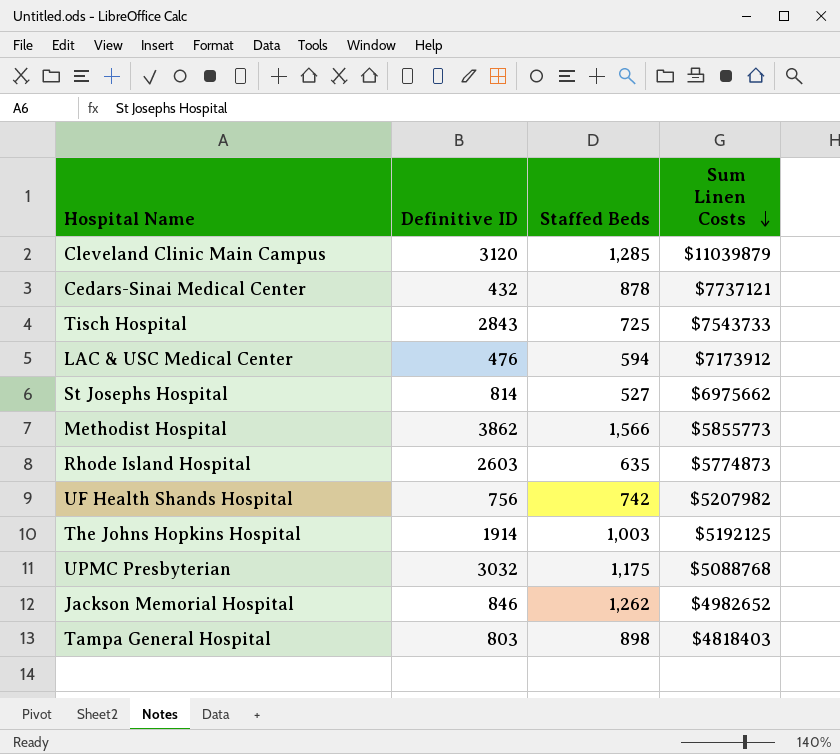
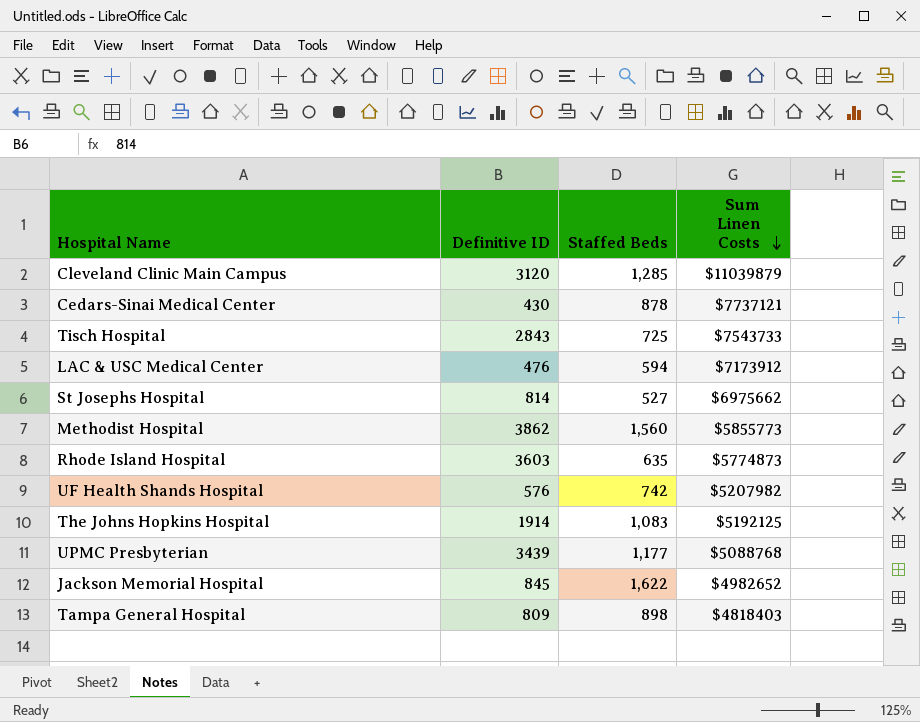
Cedars-Sinai Medical Center | Definitive ID: 432 -> 430
Methodist Hospital | Staffed Beds: 1,566 -> 1,560
Rhode Island Hospital | Definitive ID: 2603 -> 3603
UF Health Shands Hospital | Definitive ID: 756 -> 576
The Johns Hopkins Hospital | Staffed Beds: 1,003 -> 1,083
UPMC Presbyterian | Definitive ID: 3032 -> 3439
UPMC Presbyterian | Staffed Beds: 1,175 -> 1,177
Jackson Memorial Hospital | Definitive ID: 846 -> 845
Jackson Memorial Hospital | Staffed Beds: 1,262 -> 1,622
Tampa General Hospital | Definitive ID: 803 -> 809

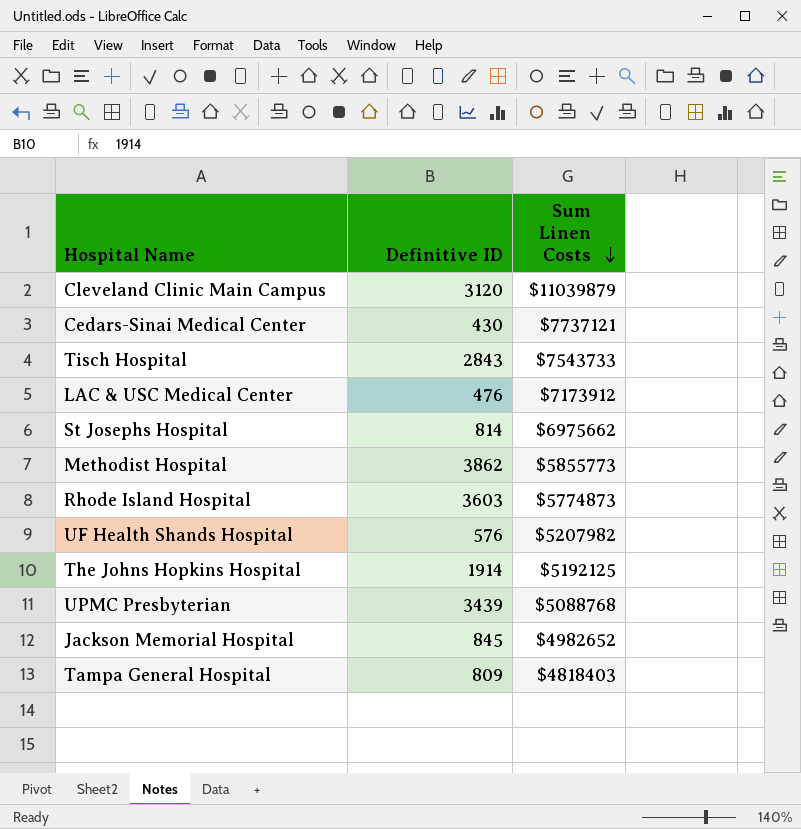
column Staffed Beds | position: 3 -> none

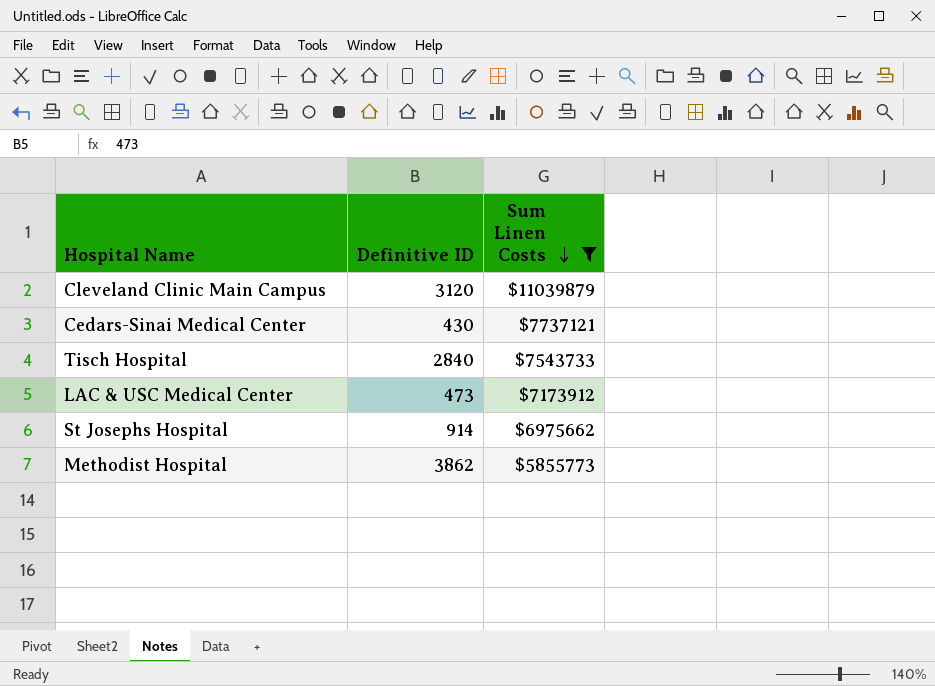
filter: none -> Sum Linen Costs >= $5855773
Tisch Hospital | Definitive ID: 2843 -> 2840
LAC & USC Medical Center | Definitive ID: 476 -> 473
St Josephs Hospital | Definitive ID: 814 -> 914

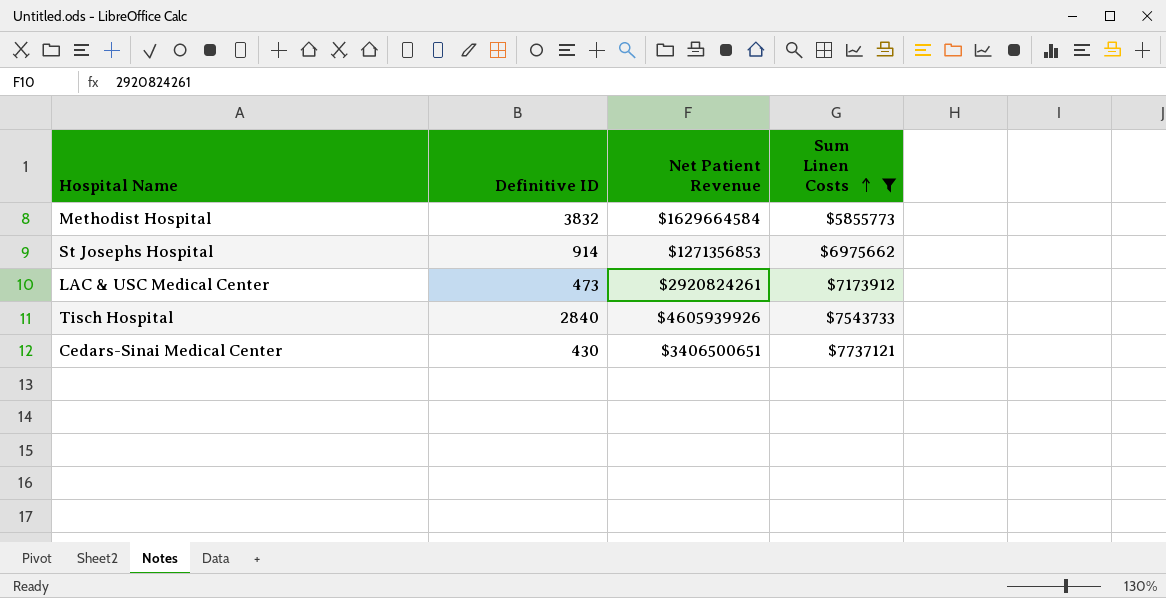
row order: Sum Linen Costs descending -> Sum Linen Costs ascending
column Net Patient Revenue | position: none -> 3
row Cleveland Clinic Main Campus: 3120 | $11039879 -> none
Methodist Hospital | Definitive ID: 3862 -> 3832

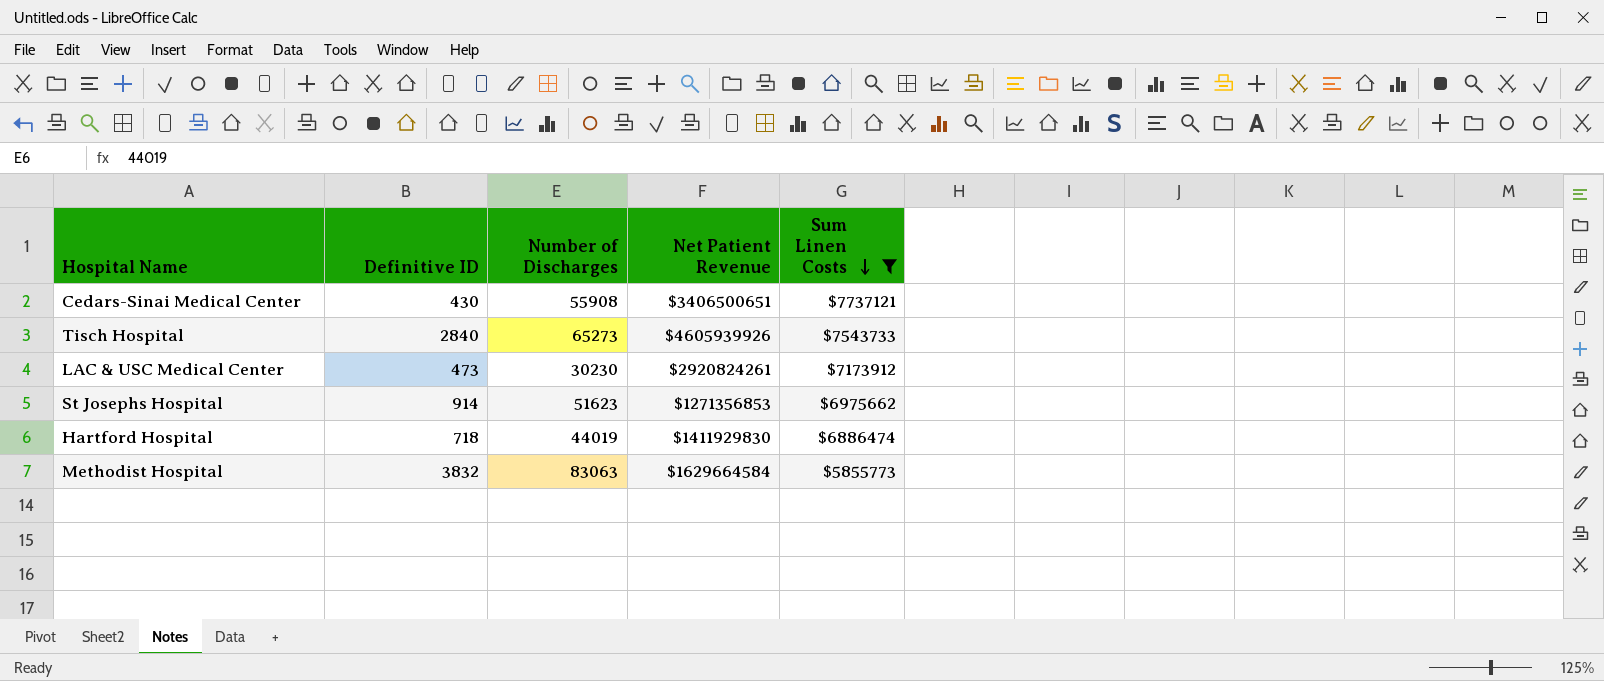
row order: Sum Linen Costs ascending -> Sum Linen Costs descending
column Number of Discharges | position: none -> 3
row Hartford Hospital: none -> 718 | 44019 | $1411929830 | $6886474

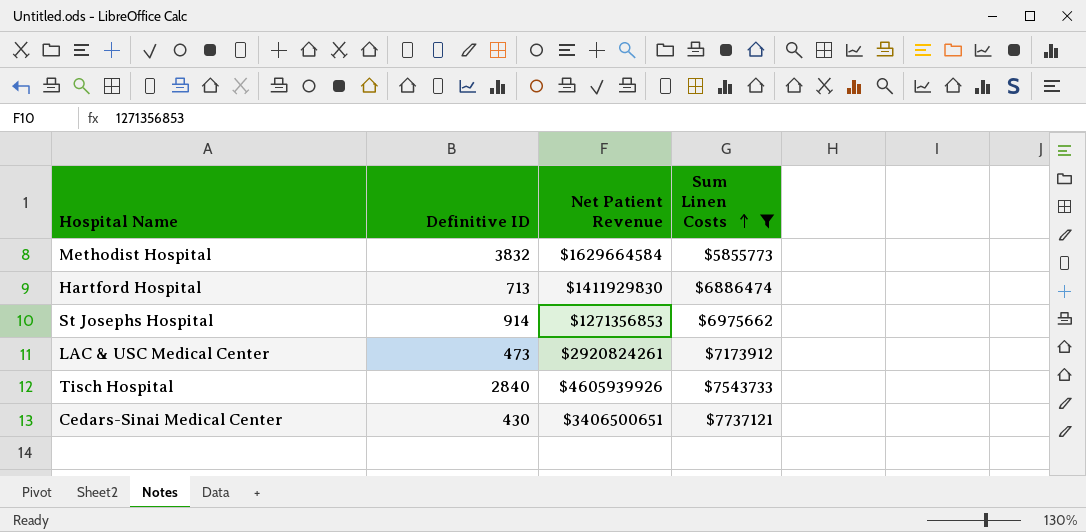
row order: Sum Linen Costs descending -> Sum Linen Costs ascending
column Number of Discharges | position: 3 -> none
Hartford Hospital | Definitive ID: 718 -> 713

